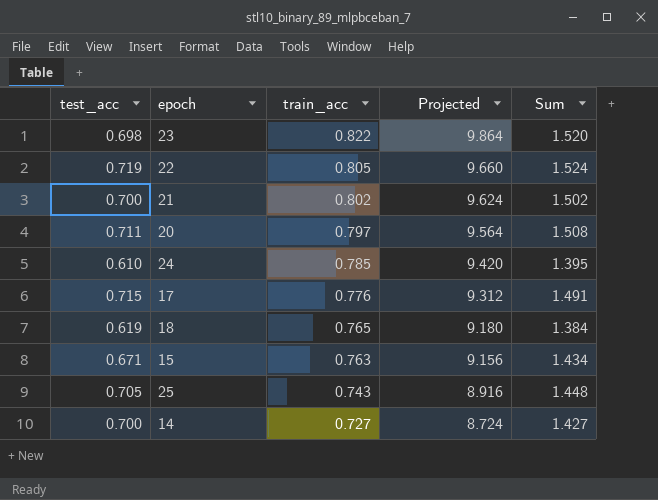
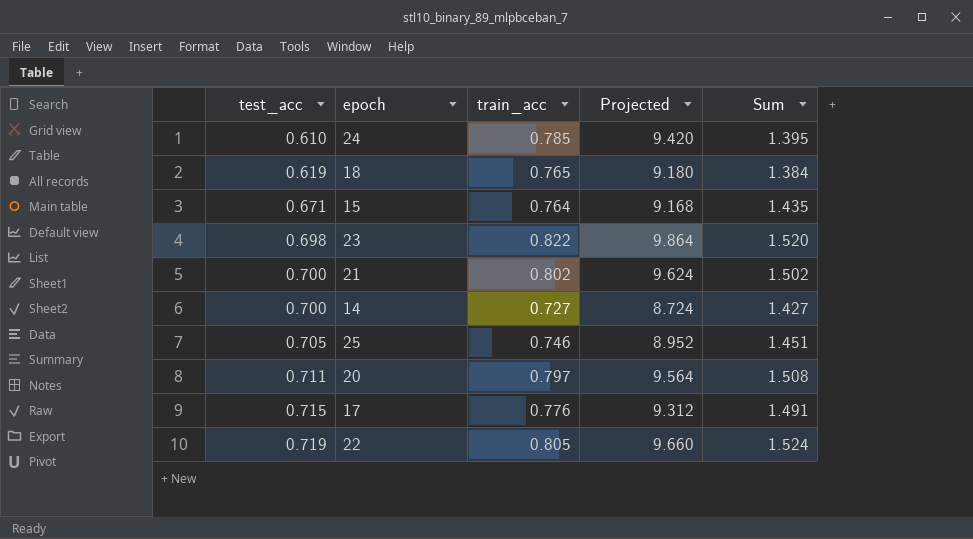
row order: train_acc descending -> test_acc ascending
15 | train_acc: 0.763 -> 0.764
15 | Projected: 9.156 -> 9.168
15 | Sum: 1.434 -> 1.435
25 | train_acc: 0.743 -> 0.746
25 | Projected: 8.916 -> 8.952
25 | Sum: 1.448 -> 1.451

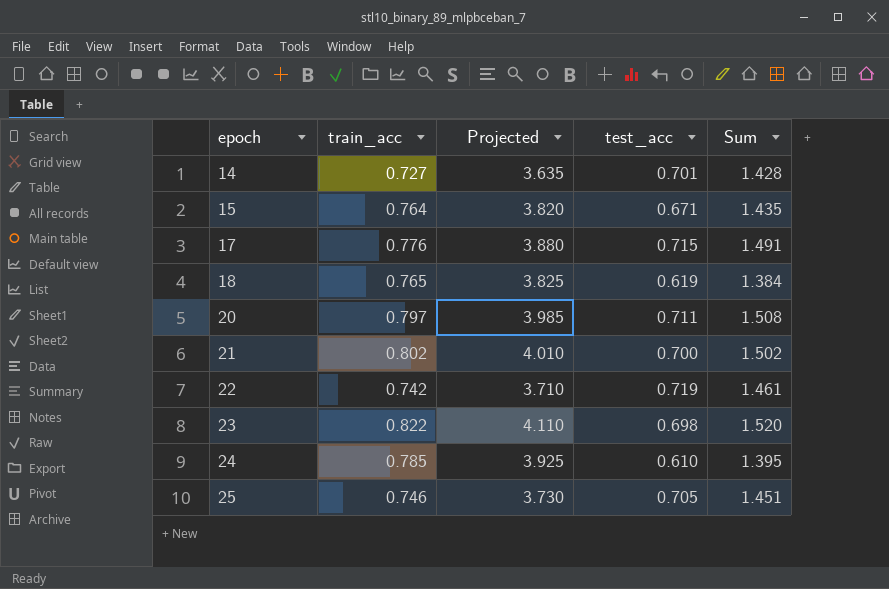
row order: test_acc ascending -> epoch ascending
column Projected | formula: [train_acc] * 12 -> [train_acc] * 5
column test_acc | position: 1 -> 4
14 | test_acc: 0.700 -> 0.701
14 | Sum: 1.427 -> 1.428
22 | train_acc: 0.805 -> 0.742
22 | Sum: 1.524 -> 1.461

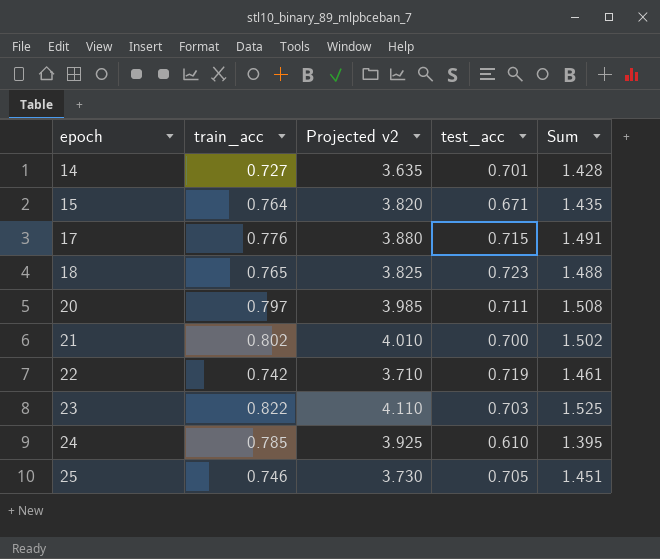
column name: Projected -> Projected v2
18 | test_acc: 0.619 -> 0.723
18 | Sum: 1.384 -> 1.488
23 | test_acc: 0.698 -> 0.703
23 | Sum: 1.520 -> 1.525

